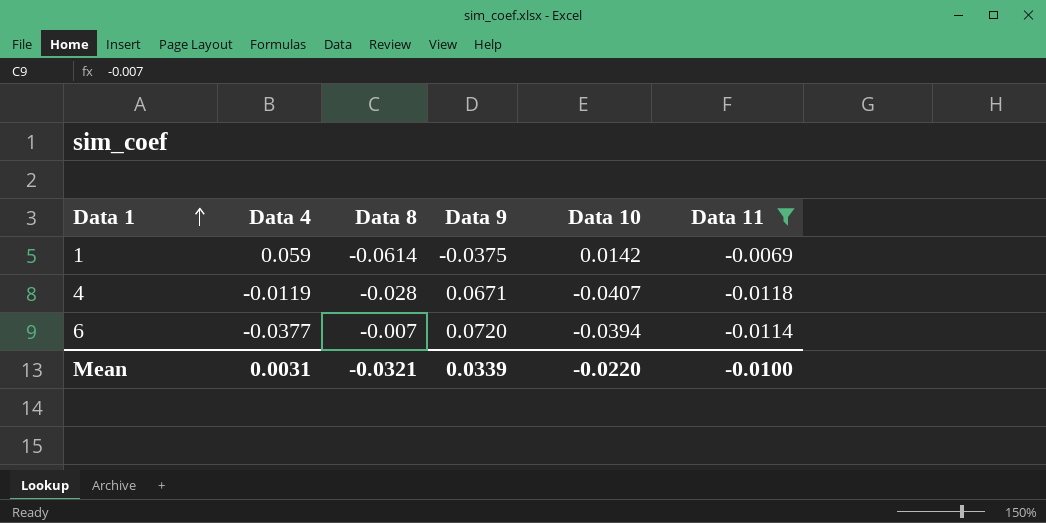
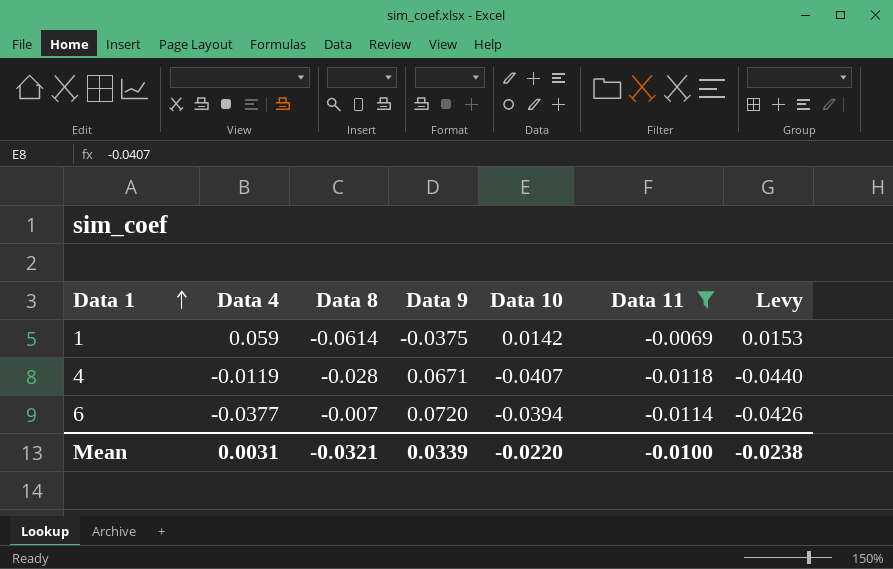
column Levy | formula: none -> [Data 10] * 1.08

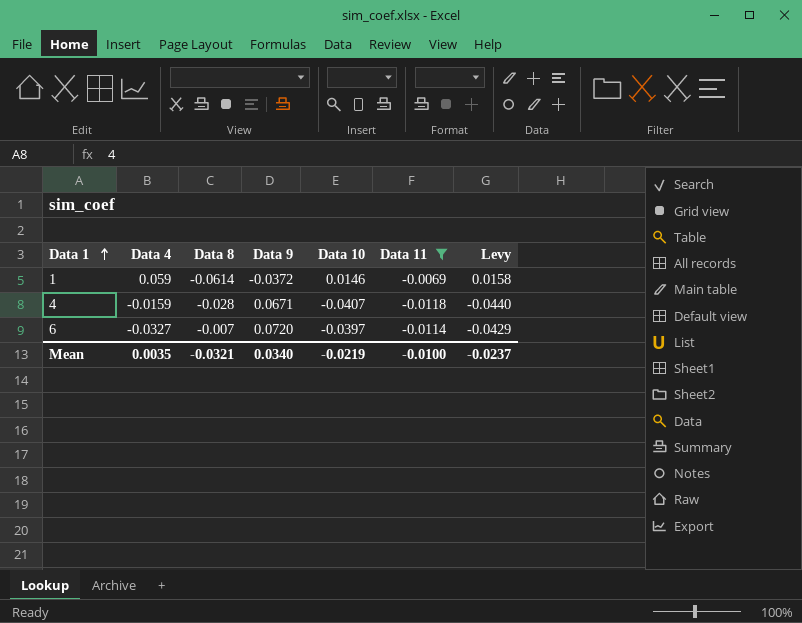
1 | Data 9: -0.0375 -> -0.0372
1 | Data 10: 0.0142 -> 0.0146
1 | Levy: 0.0153 -> 0.0158
4 | Data 4: -0.0119 -> -0.0159
6 | Data 4: -0.0377 -> -0.0327
6 | Data 10: -0.0394 -> -0.0397
6 | Levy: -0.0426 -> -0.0429
Mean | Data 4: 0.0031 -> 0.0035
Mean | Data 9: 0.0339 -> 0.0340
Mean | Data 10: -0.0220 -> -0.0219
Mean | Levy: -0.0238 -> -0.0237

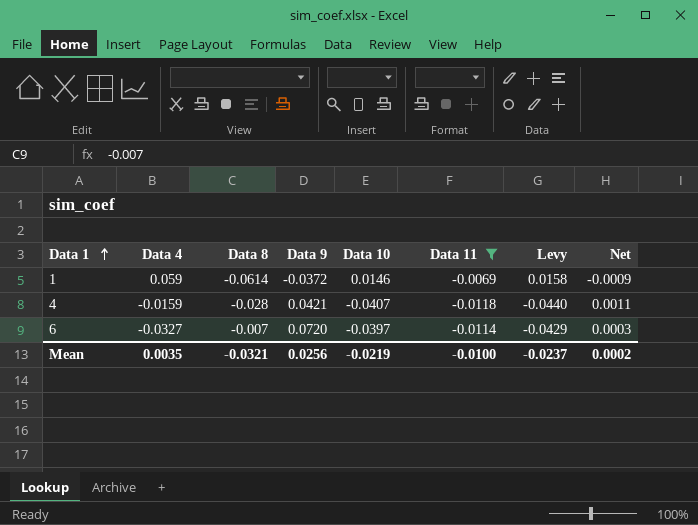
column Net | formula: none -> [Data 8] * [Data 10]
4 | Data 9: 0.0671 -> 0.0421
Mean | Data 9: 0.0340 -> 0.0256

